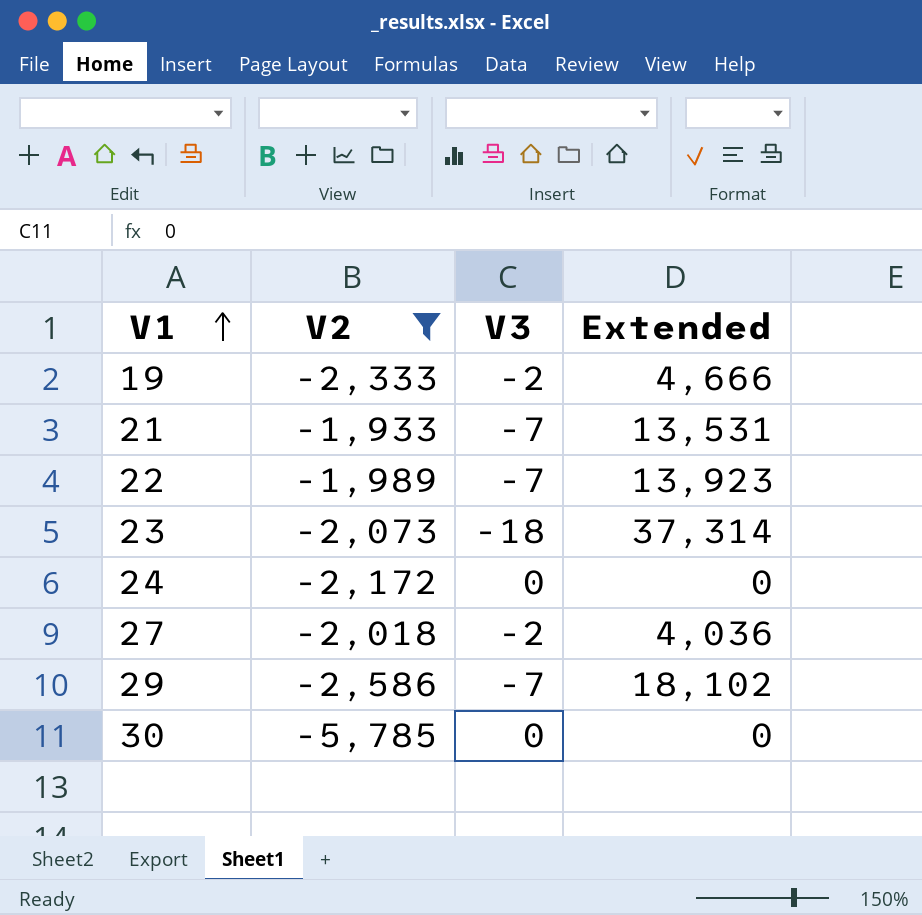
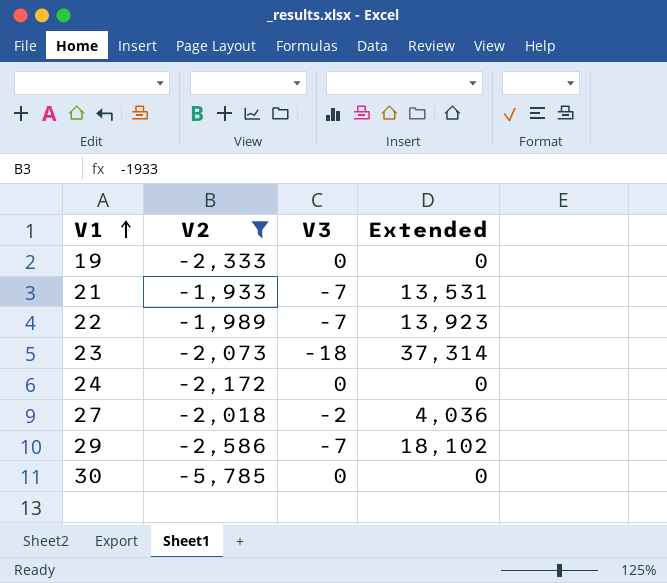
19 | V3: -2 -> 0
19 | Extended: 4,666 -> 0

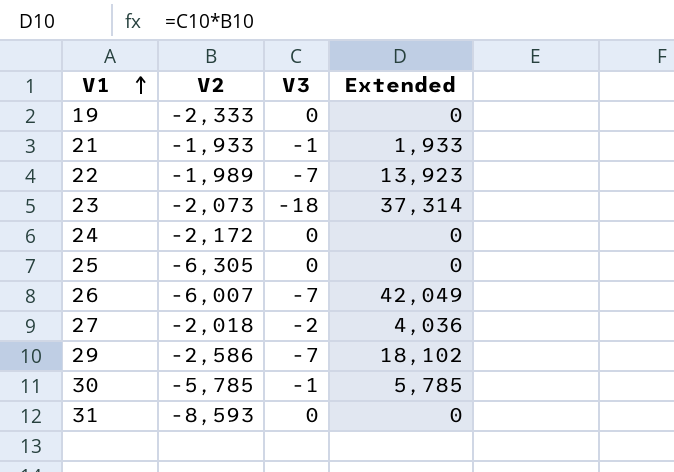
filter: V2 >= -5,785 -> none
21 | V3: -7 -> -1
21 | Extended: 13,531 -> 1,933
30 | V3: 0 -> -1
30 | Extended: 0 -> 5,785

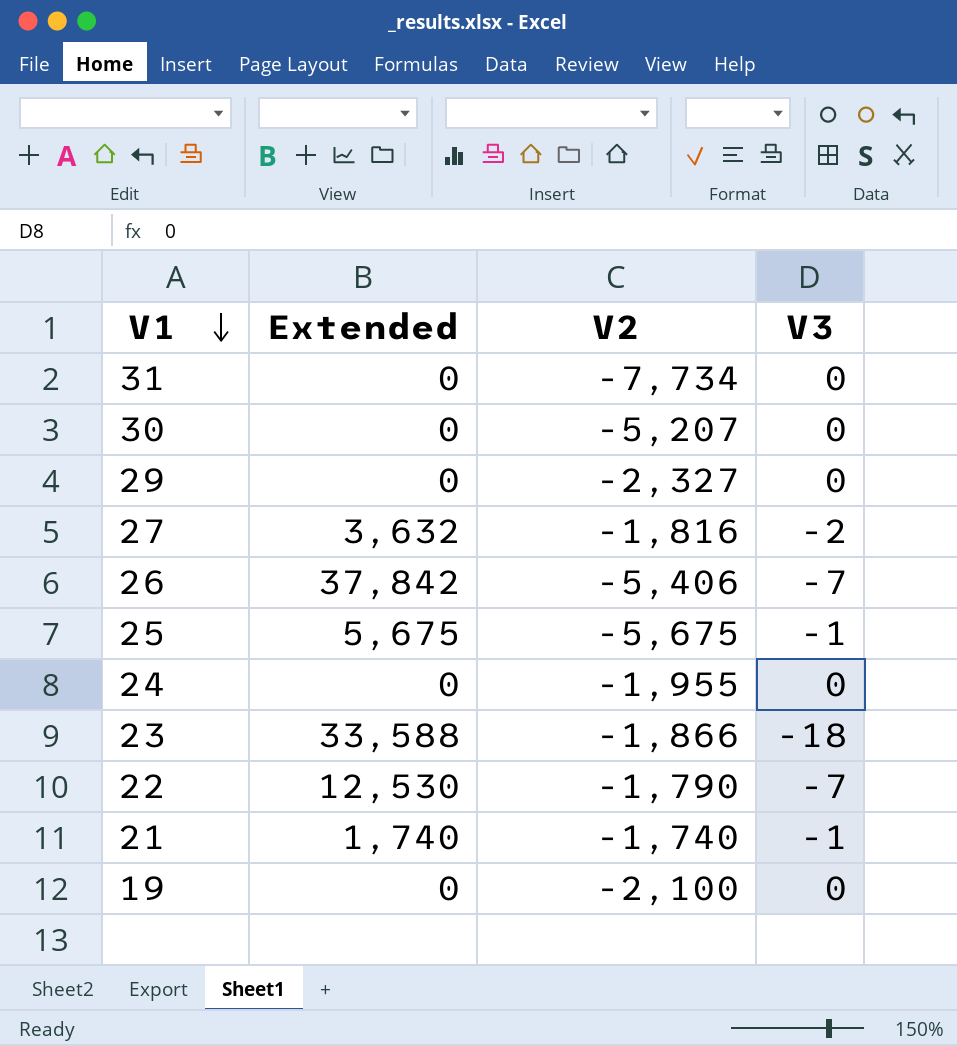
row order: V1 ascending -> V1 descending
column Extended | position: 4 -> 2
31 | V2: -8,593 -> -7,734
30 | Extended: 5,785 -> 0
30 | V2: -5,785 -> -5,207
30 | V3: -1 -> 0
29 | Extended: 18,102 -> 0
29 | V2: -2,586 -> -2,327
29 | V3: -7 -> 0
27 | Extended: 4,036 -> 3,632
27 | V2: -2,018 -> -1,816
26 | Extended: 42,049 -> 37,842
26 | V2: -6,007 -> -5,406
25 | Extended: 0 -> 5,675
25 | V2: -6,305 -> -5,675
25 | V3: 0 -> -1
24 | V2: -2,172 -> -1,955
23 | Extended: 37,314 -> 33,588
23 | V2: -2,073 -> -1,866
22 | Extended: 13,923 -> 12,530
22 | V2: -1,989 -> -1,790
21 | Extended: 1,933 -> 1,740
21 | V2: -1,933 -> -1,740
19 | V2: -2,333 -> -2,100

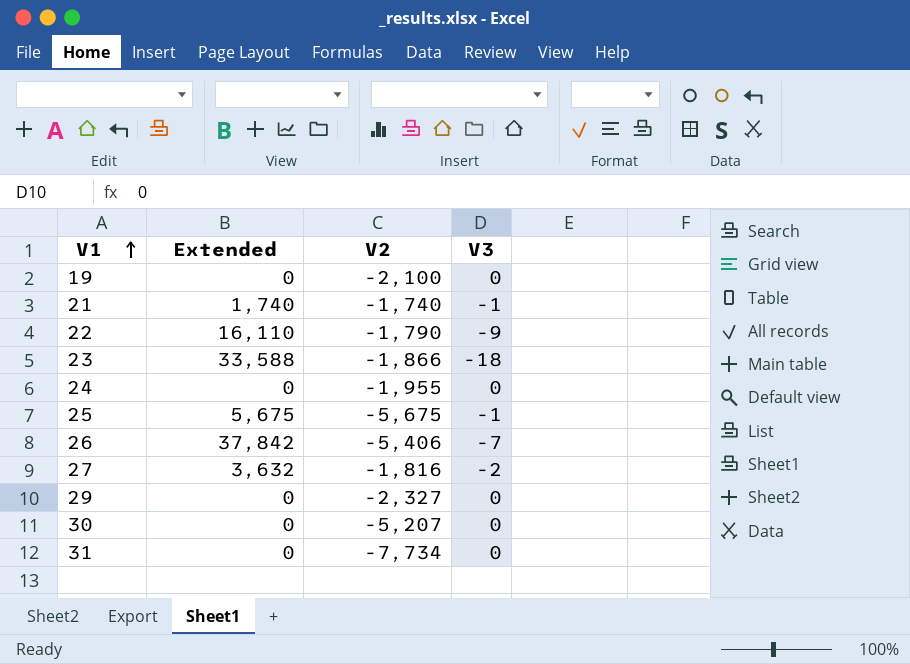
row order: V1 descending -> V1 ascending
22 | Extended: 12,530 -> 16,110
22 | V3: -7 -> -9

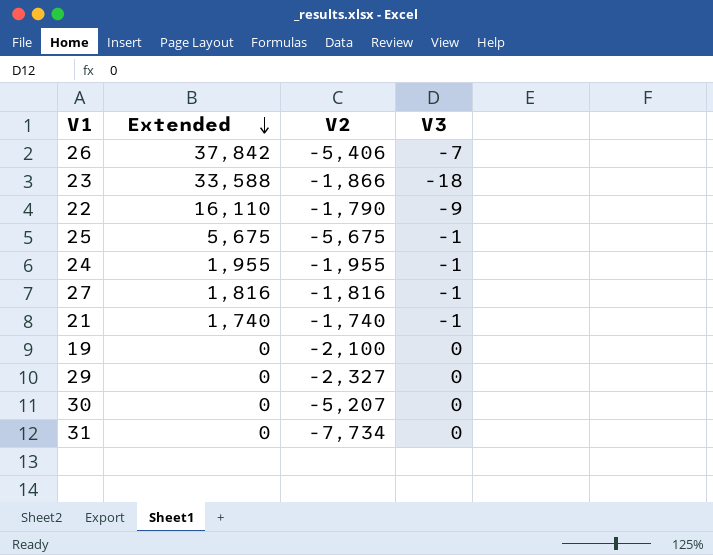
row order: V1 ascending -> Extended descending
24 | Extended: 0 -> 1,955
24 | V3: 0 -> -1
27 | Extended: 3,632 -> 1,816
27 | V3: -2 -> -1

